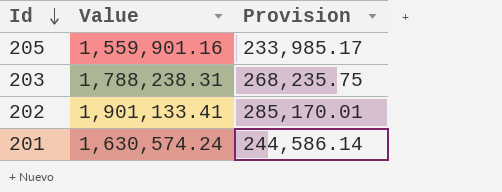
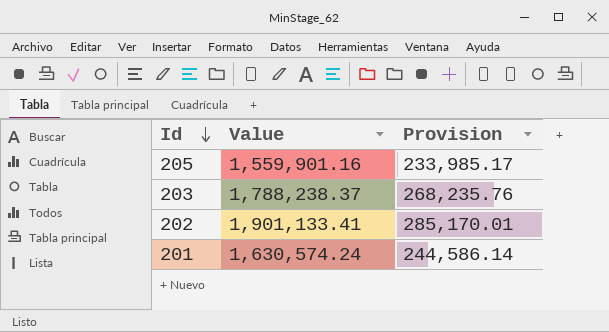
203 | Value: 1,788,238.31 -> 1,788,238.37
203 | Provision: 268,235.75 -> 268,235.76

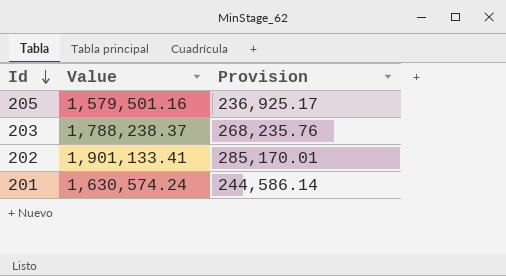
205 | Value: 1,559,901.16 -> 1,579,501.16
205 | Provision: 233,985.17 -> 236,925.17

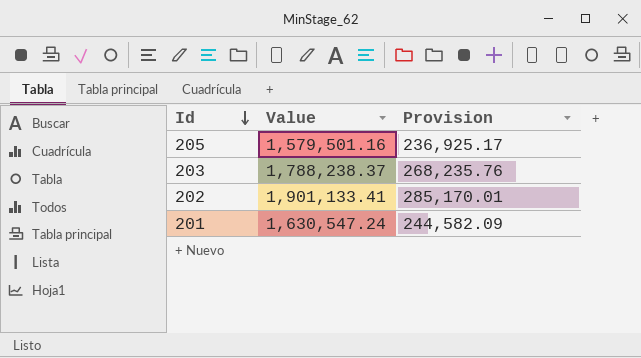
201 | Value: 1,630,574.24 -> 1,630,547.24
201 | Provision: 244,586.14 -> 244,582.09

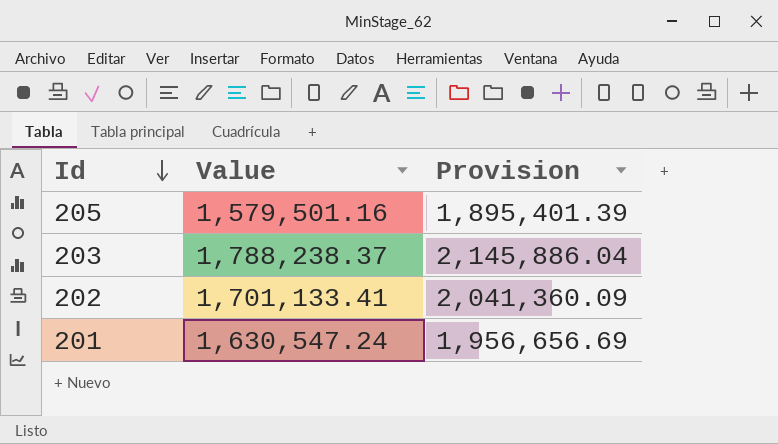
column Provision | formula: [Value] * 0.15 -> [Value] * 1.2
202 | Value: 1,901,133.41 -> 1,701,133.41

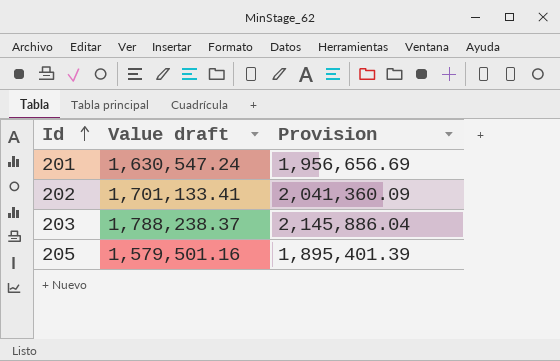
row order: Id descending -> Id ascending
column name: Value -> Value draft

